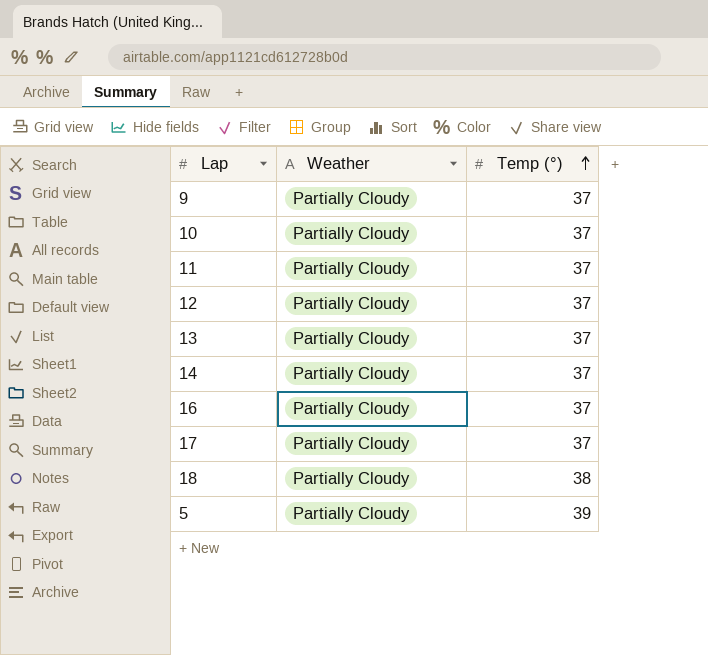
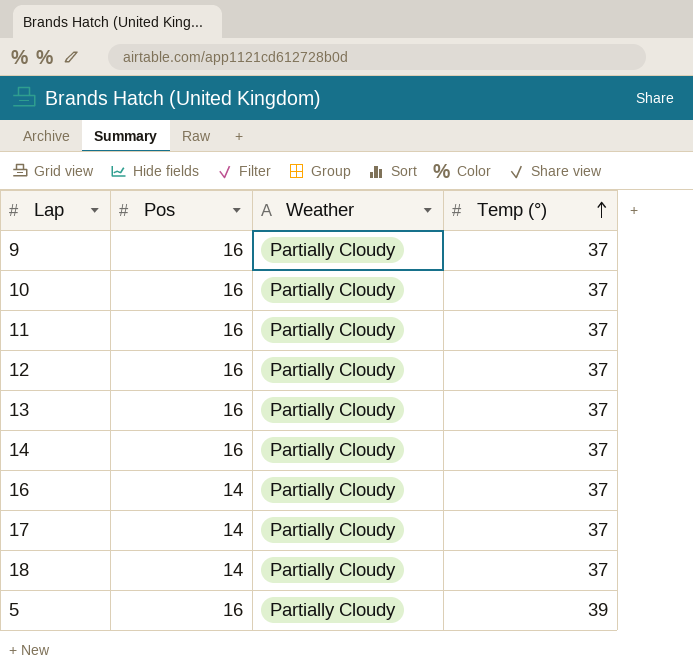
column Pos | position: none -> 2
18 | Temp (°): 38 -> 37

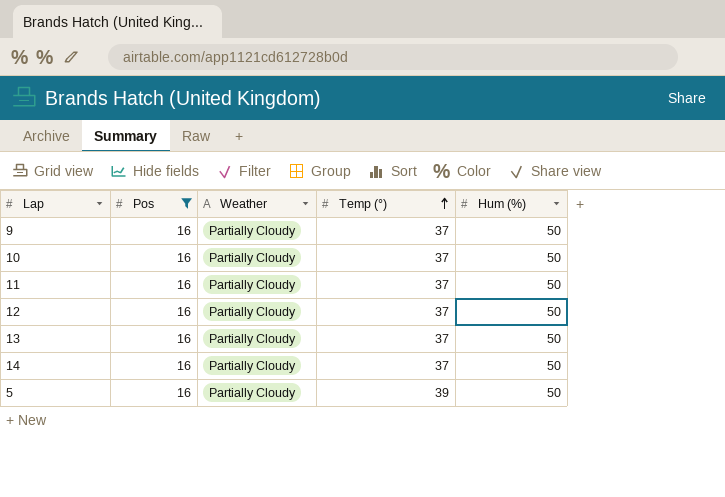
filter: none -> Pos = 16
column Hum (%) | position: none -> 5

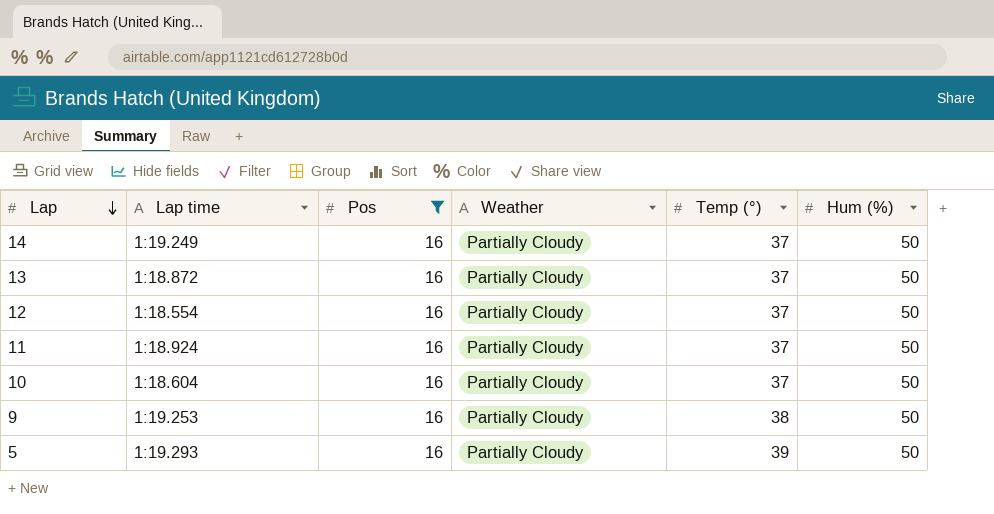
row order: Temp (°) ascending -> Lap descending
column Lap time | position: none -> 2
9 | Temp (°): 37 -> 38

